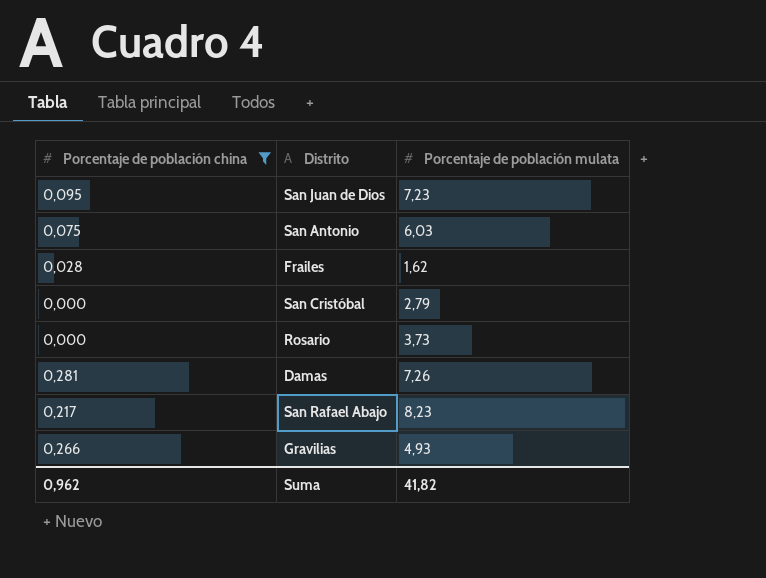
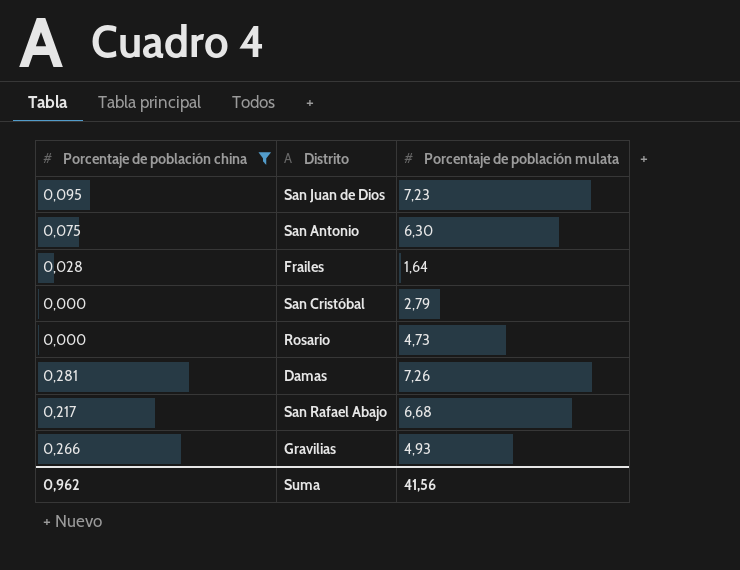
San Antonio | Porcentaje de población mulata: 6,03 -> 6,30
Frailes | Porcentaje de población mulata: 1,62 -> 1,64
Rosario | Porcentaje de población mulata: 3,73 -> 4,73
San Rafael Abajo | Porcentaje de población mulata: 8,23 -> 6,68
Suma | Porcentaje de población mulata: 41,82 -> 41,56

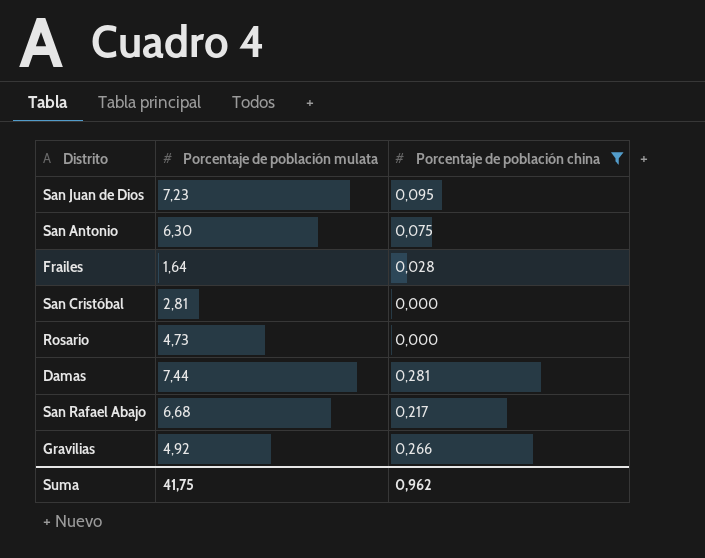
column Porcentaje de población china | position: 1 -> 3
San Cristóbal | Porcentaje de población mulata: 2,79 -> 2,81
Damas | Porcentaje de población mulata: 7,26 -> 7,44
Gravilias | Porcentaje de población mulata: 4,93 -> 4,92
Suma | Porcentaje de población mulata: 41,56 -> 41,75

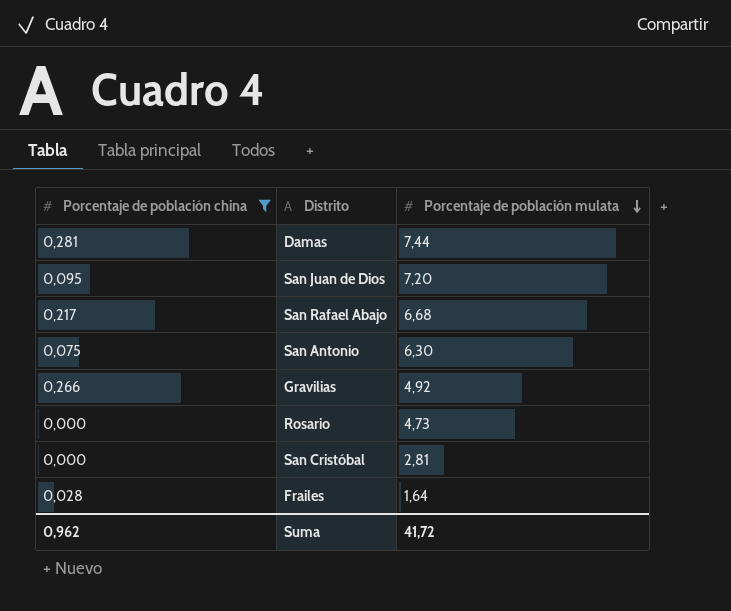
row order: none -> Porcentaje de población mulata descending
column Porcentaje de población china | position: 3 -> 1
San Juan de Dios | Porcentaje de población mulata: 7,23 -> 7,20
Suma | Porcentaje de población mulata: 41,75 -> 41,72

